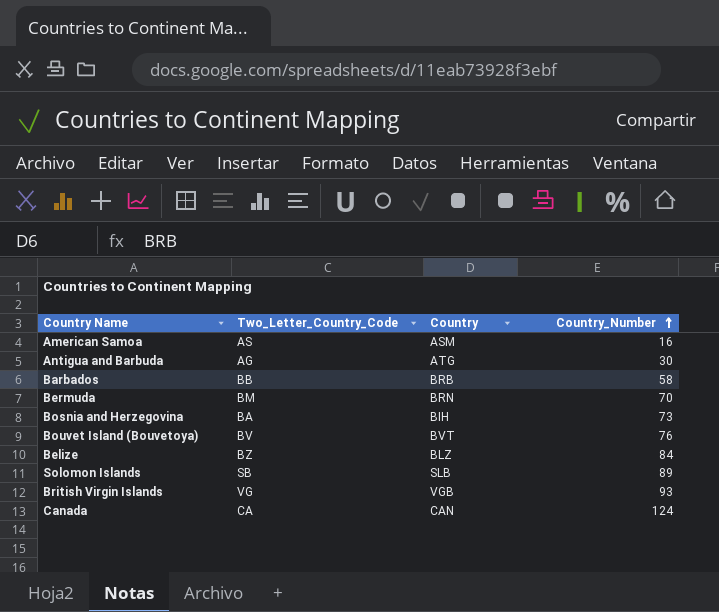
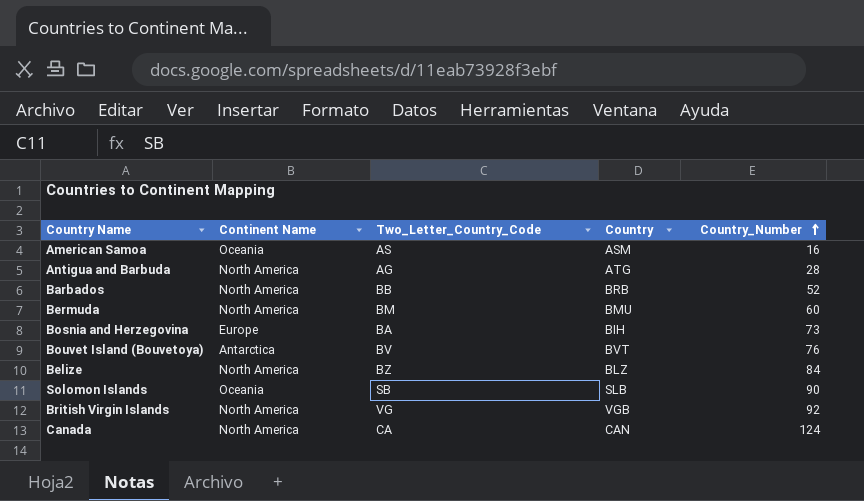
column Continent Name | position: none -> 2
Antigua and Barbuda | Country_Number: 30 -> 28
Barbados | Country_Number: 58 -> 52
Bermuda | Country: BRN -> BMU
Bermuda | Country_Number: 70 -> 60
Solomon Islands | Country_Number: 89 -> 90
British Virgin Islands | Country_Number: 93 -> 92

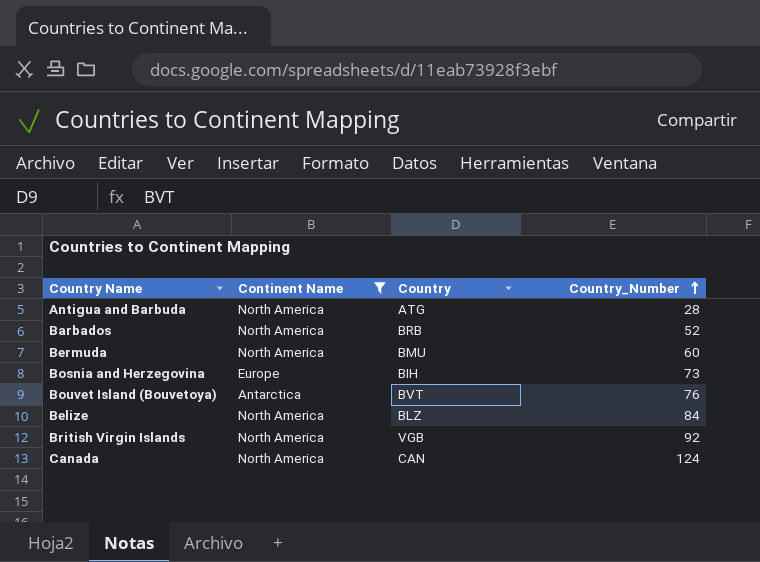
filter: none -> Continent Name != Oceania
column Two_Letter_Country_Code | position: 3 -> none

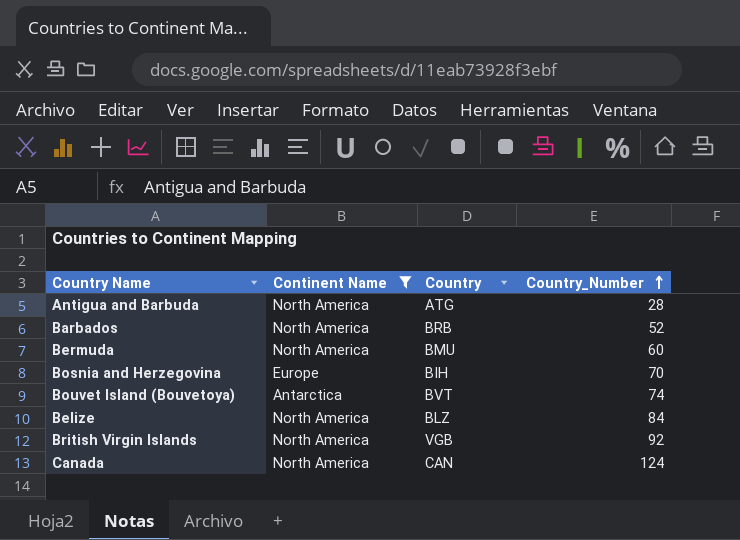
Bosnia and Herzegovina | Country_Number: 73 -> 70
Bouvet Island (Bouvetoya) | Country_Number: 76 -> 74

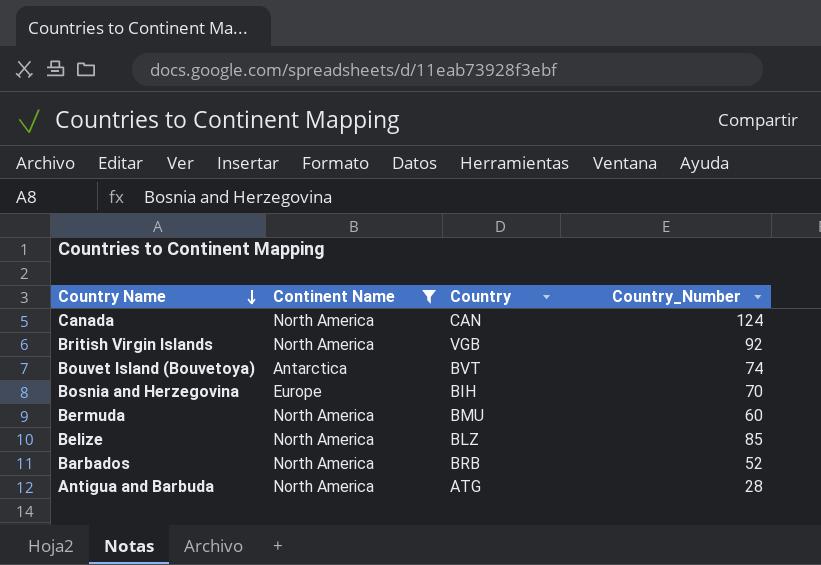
row order: Country_Number ascending -> Country Name descending
Belize | Country_Number: 84 -> 85

